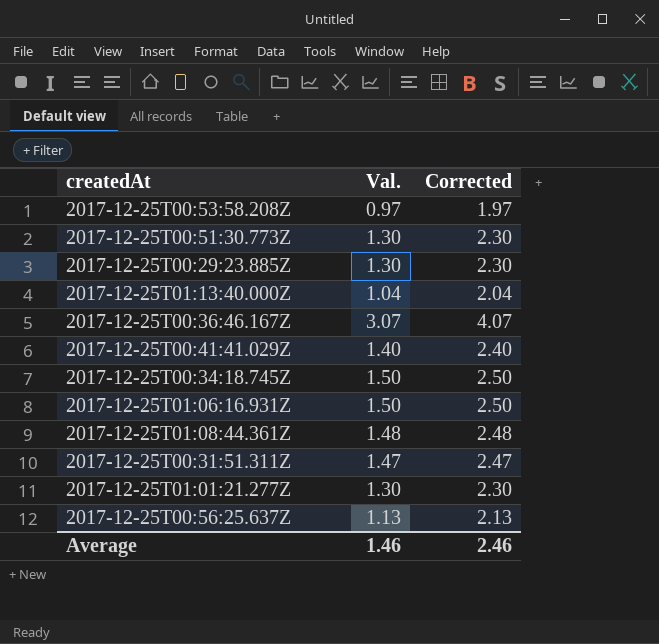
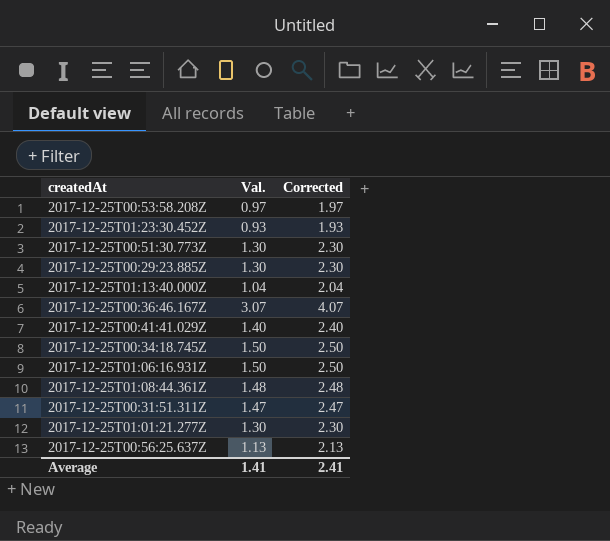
row 2017-12-25T01:23:30.452Z: none -> 0.93 | 1.93
Average | Val.: 1.46 -> 1.41
Average | Corrected: 2.46 -> 2.41

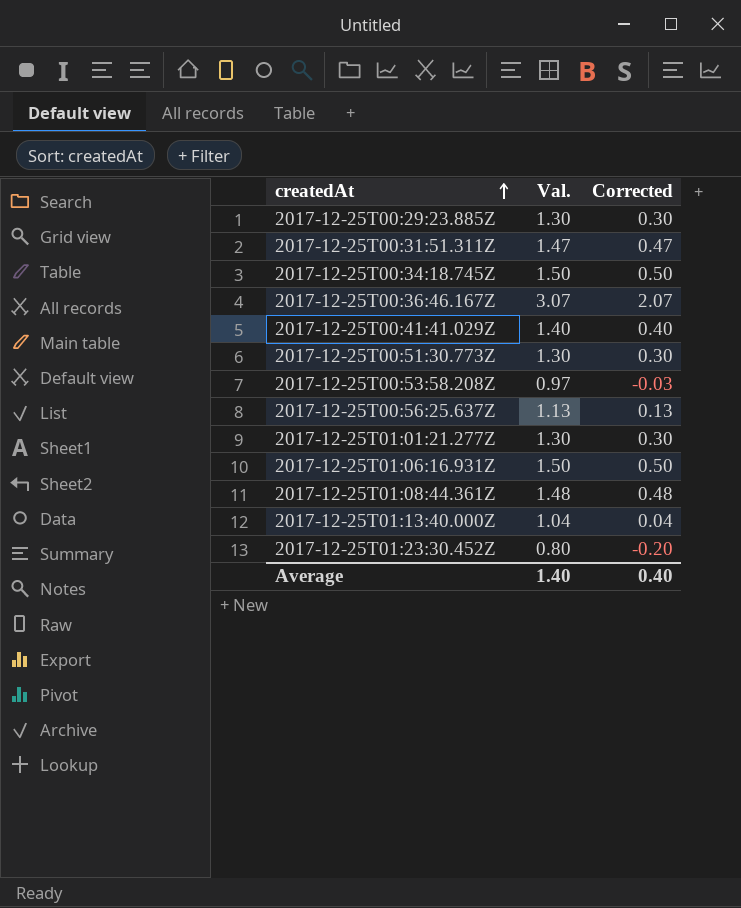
row order: none -> createdAt ascending
column Corrected | formula: [Val.] + 1 -> [Val.] - 1
2017-12-25T01:23:30.452Z | Val.: 0.93 -> 0.80
Average | Val.: 1.41 -> 1.40
Average | Corrected: 2.41 -> 0.40

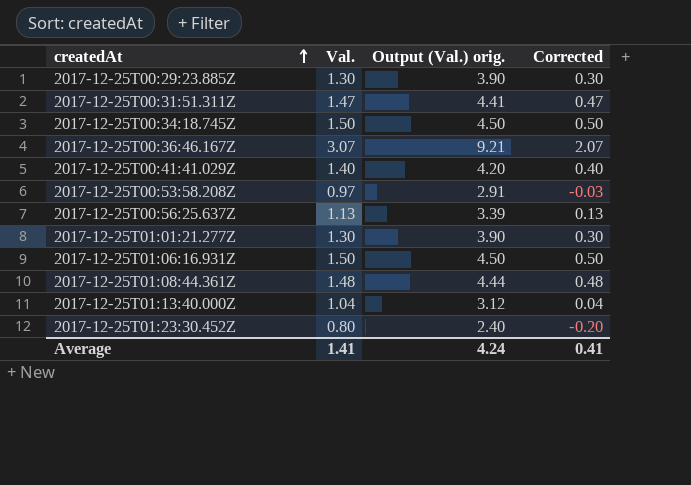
column Output (Val.) orig. | formula: none -> [Val.] * 3
row 2017-12-25T00:51:30.773Z: 1.30 | 0.30 -> none
Average | Val.: 1.40 -> 1.41
Average | Corrected: 0.40 -> 0.41

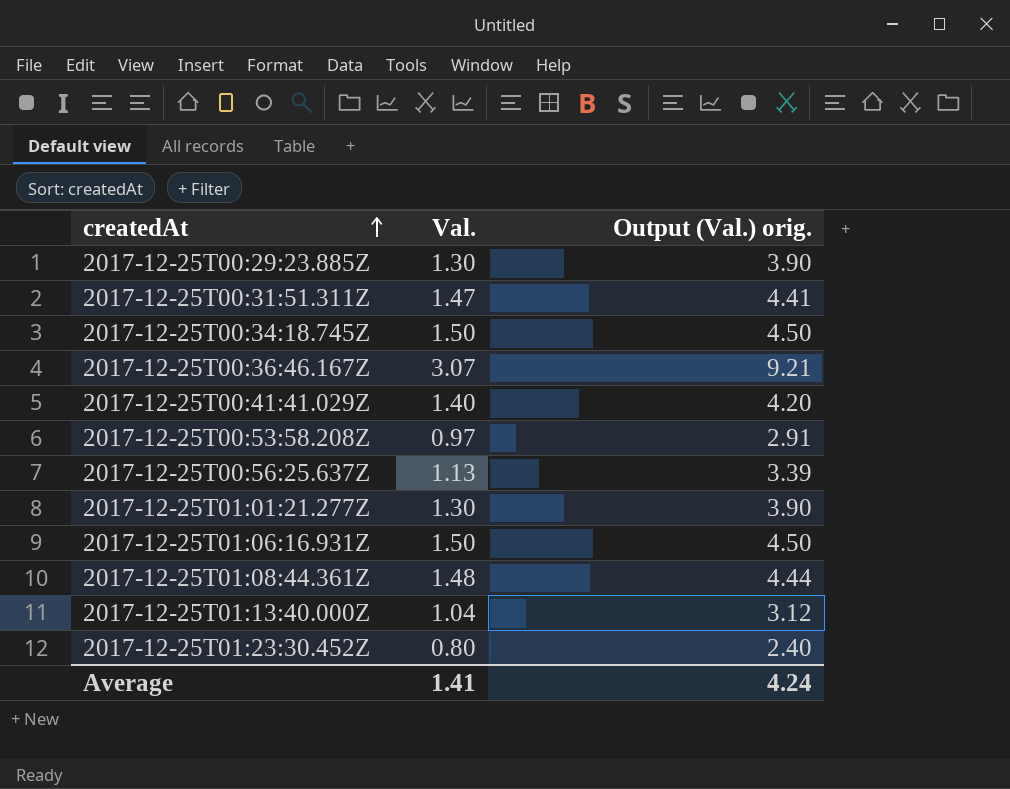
column Corrected | formula: [Val.] - 1 -> none

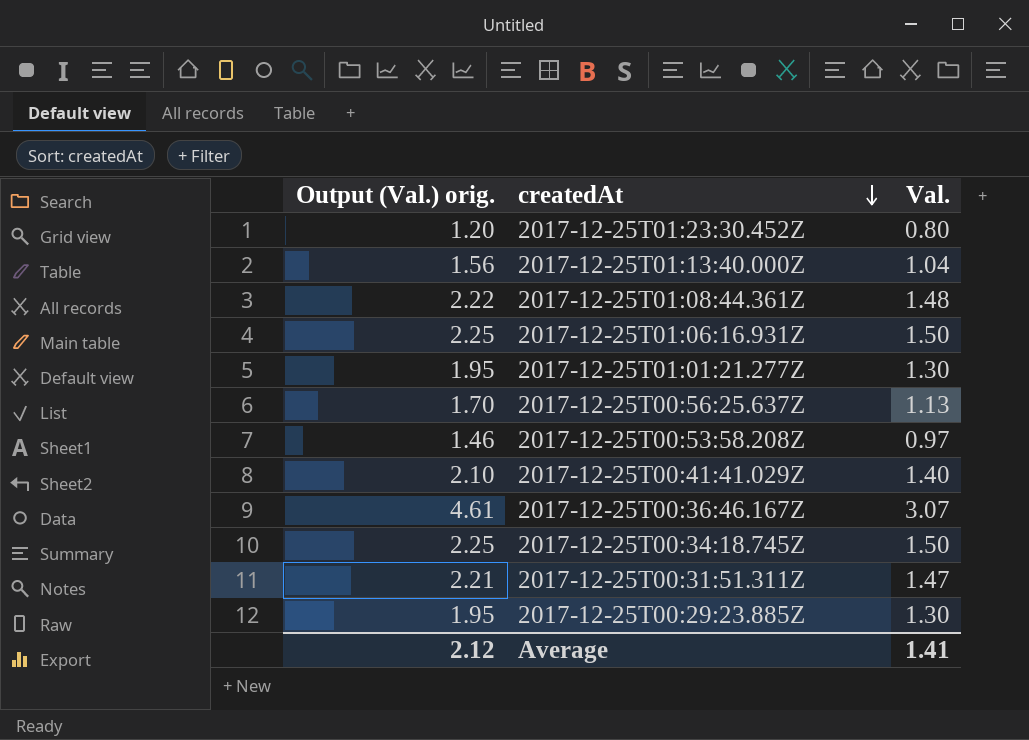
row order: createdAt ascending -> createdAt descending
column Output (Val.) orig. | formula: [Val.] * 3 -> [Val.] * 1.5
column Output (Val.) orig. | position: 3 -> 1
Average | Output (Val.) orig.: 4.24 -> 2.12

